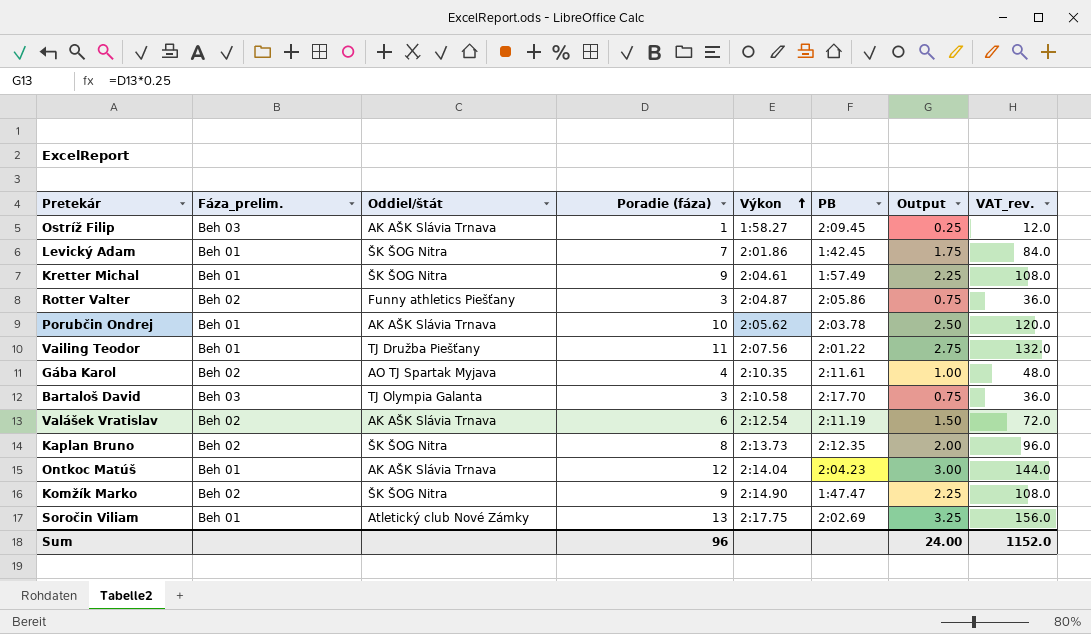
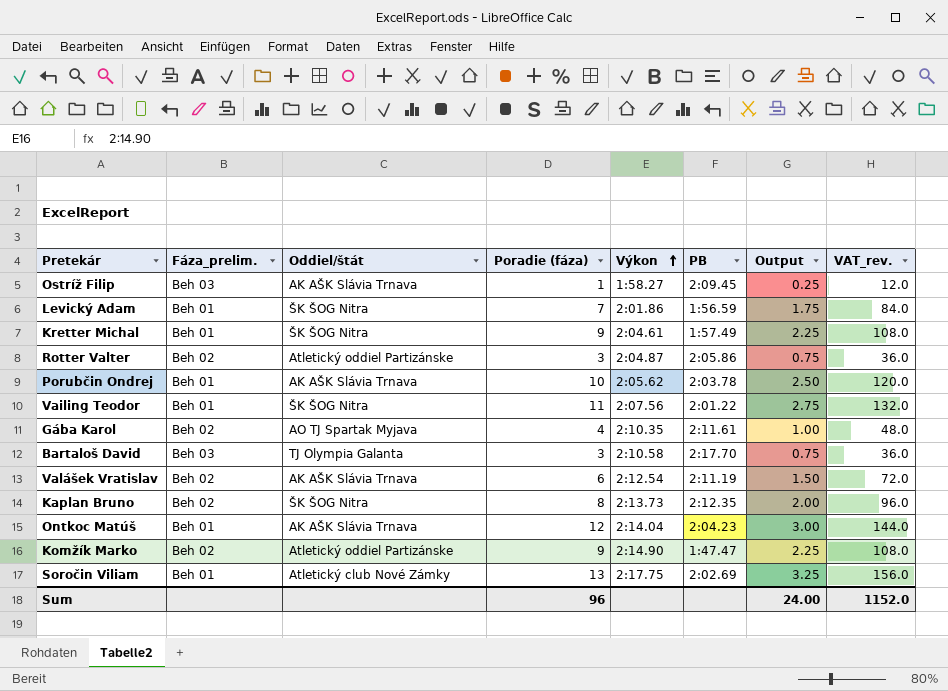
Levický Adam | PB: 1:42.45 -> 1:56.59
Rotter Valter | Oddiel/štát: Funny athletics Piešťany -> Atletický oddiel Partizánske
Vailing Teodor | Oddiel/štát: TJ Družba Piešťany -> ŠK ŠOG Nitra
Komžík Marko | Oddiel/štát: ŠK ŠOG Nitra -> Atletický oddiel Partizánske

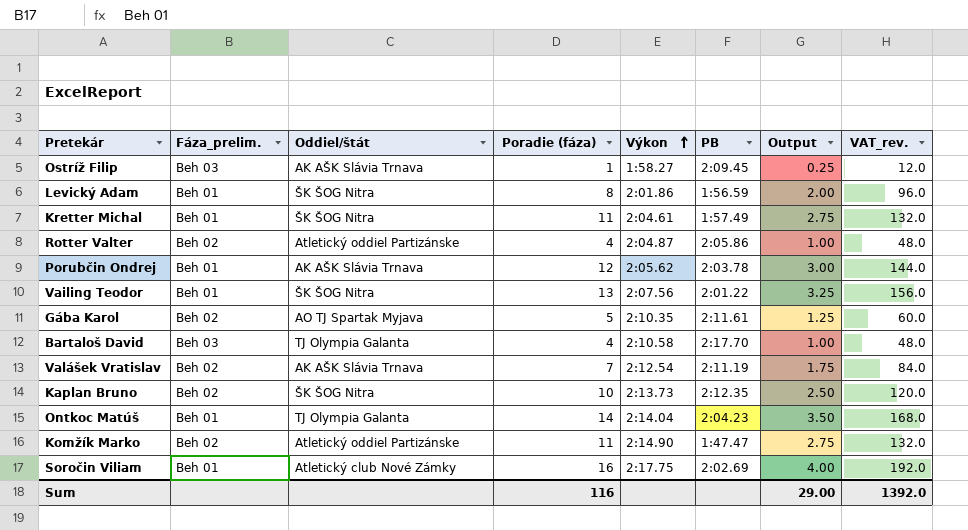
Levický Adam | Poradie (fáza): 7 -> 8
Levický Adam | Output: 1.75 -> 2.00
Levický Adam | VAT_rev.: 84.0 -> 96.0
Kretter Michal | Poradie (fáza): 9 -> 11
Kretter Michal | Output: 2.25 -> 2.75
Kretter Michal | VAT_rev.: 108.0 -> 132.0
Rotter Valter | Poradie (fáza): 3 -> 4
Rotter Valter | Output: 0.75 -> 1.00
Rotter Valter | VAT_rev.: 36.0 -> 48.0
Porubčin Ondrej | Poradie (fáza): 10 -> 12
Porubčin Ondrej | Output: 2.50 -> 3.00
Porubčin Ondrej | VAT_rev.: 120.0 -> 144.0
Vailing Teodor | Poradie (fáza): 11 -> 13
Vailing Teodor | Output: 2.75 -> 3.25
Vailing Teodor | VAT_rev.: 132.0 -> 156.0
Gába Karol | Poradie (fáza): 4 -> 5
Gába Karol | Output: 1.00 -> 1.25
Gába Karol | VAT_rev.: 48.0 -> 60.0
Bartaloš David | Poradie (fáza): 3 -> 4
Bartaloš David | Output: 0.75 -> 1.00
Bartaloš David | VAT_rev.: 36.0 -> 48.0
Valášek Vratislav | Poradie (fáza): 6 -> 7
Valášek Vratislav | Output: 1.50 -> 1.75
Valášek Vratislav | VAT_rev.: 72.0 -> 84.0
Kaplan Bruno | Poradie (fáza): 8 -> 10
Kaplan Bruno | Output: 2.00 -> 2.50
Kaplan Bruno | VAT_rev.: 96.0 -> 120.0
Ontkoc Matúš | Oddiel/štát: AK AŠK Slávia Trnava -> TJ Olympia Galanta
Ontkoc Matúš | Poradie (fáza): 12 -> 14
Ontkoc Matúš | Output: 3.00 -> 3.50
Ontkoc Matúš | VAT_rev.: 144.0 -> 168.0
Komžík Marko | Poradie (fáza): 9 -> 11
Komžík Marko | Output: 2.25 -> 2.75
Komžík Marko | VAT_rev.: 108.0 -> 132.0
Soročin Viliam | Poradie (fáza): 13 -> 16
Soročin Viliam | Output: 3.25 -> 4.00
Soročin Viliam | VAT_rev.: 156.0 -> 192.0
Sum | Poradie (fáza): 96 -> 116
Sum | Output: 24.00 -> 29.00
Sum | VAT_rev.: 1152.0 -> 1392.0

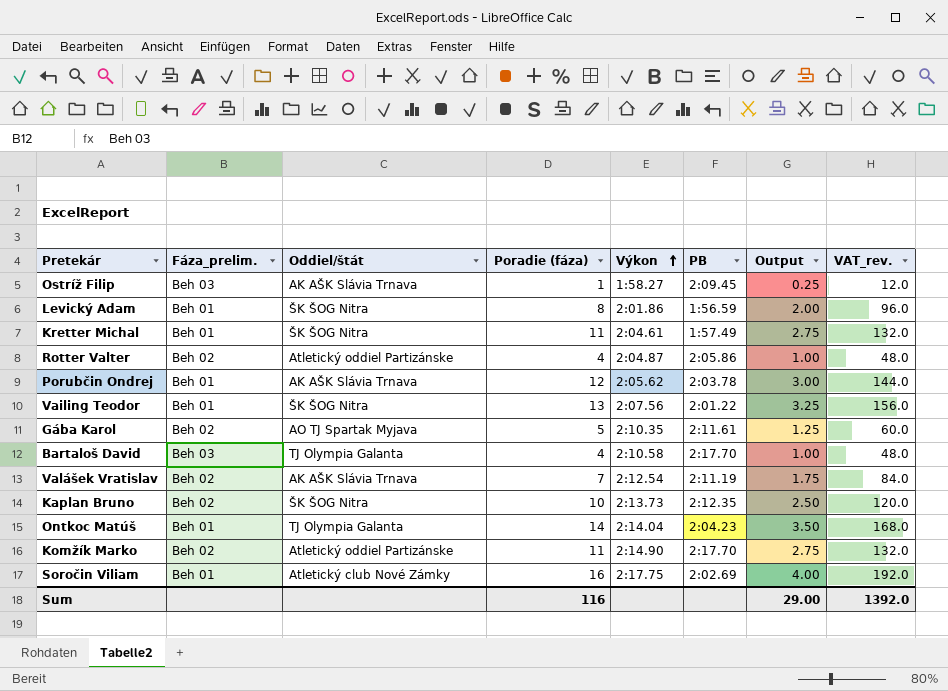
Komžík Marko | PB: 1:47.47 -> 2:17.70

